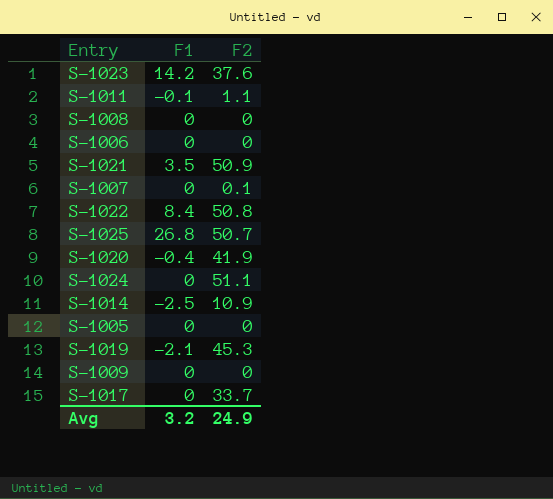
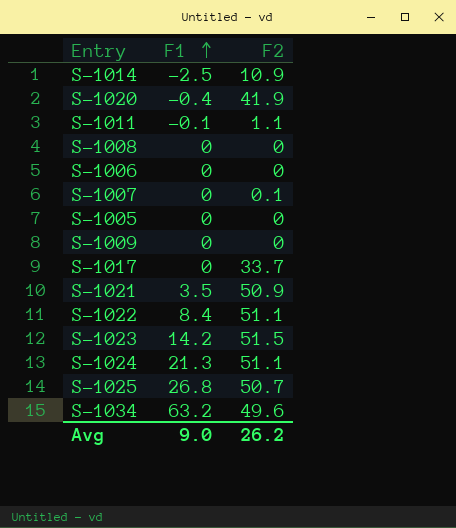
row order: none -> F1 ascending
row S-1019: -2.1 | 45.3 -> none
S-1022 | F2: 50.8 -> 51.1
S-1023 | F2: 37.6 -> 51.5
S-1024 | F1: 0 -> 21.3
row S-1034: none -> 63.2 | 49.6
Avg | F1: 3.2 -> 9.0
Avg | F2: 24.9 -> 26.2

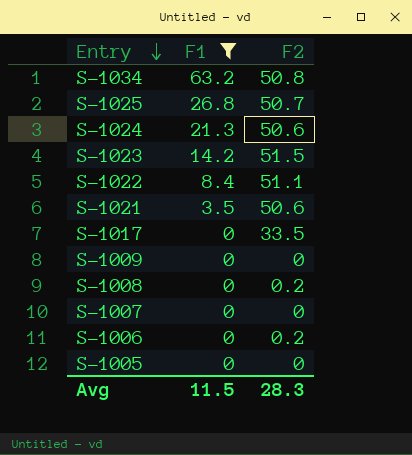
filter: none -> F1 >= 0
row order: F1 ascending -> Entry descending
S-1034 | F2: 49.6 -> 50.8
S-1024 | F2: 51.1 -> 50.6
S-1021 | F2: 50.9 -> 50.6
S-1017 | F2: 33.7 -> 33.5
S-1008 | F2: 0 -> 0.2
S-1007 | F2: 0.1 -> 0
S-1006 | F2: 0 -> 0.2
Avg | F1: 9.0 -> 11.5
Avg | F2: 26.2 -> 28.3

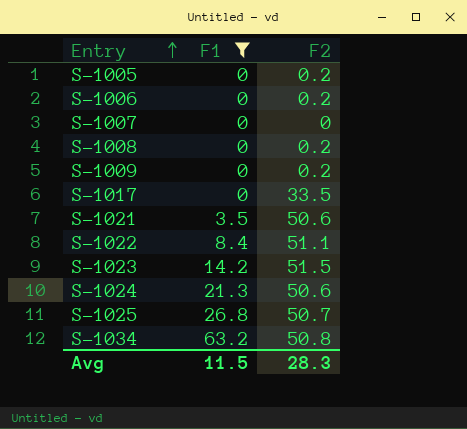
row order: Entry descending -> Entry ascending
S-1005 | F2: 0 -> 0.2
S-1009 | F2: 0 -> 0.2

